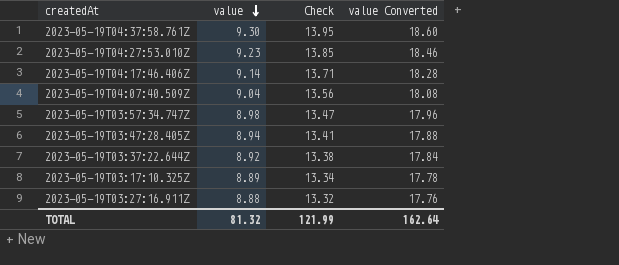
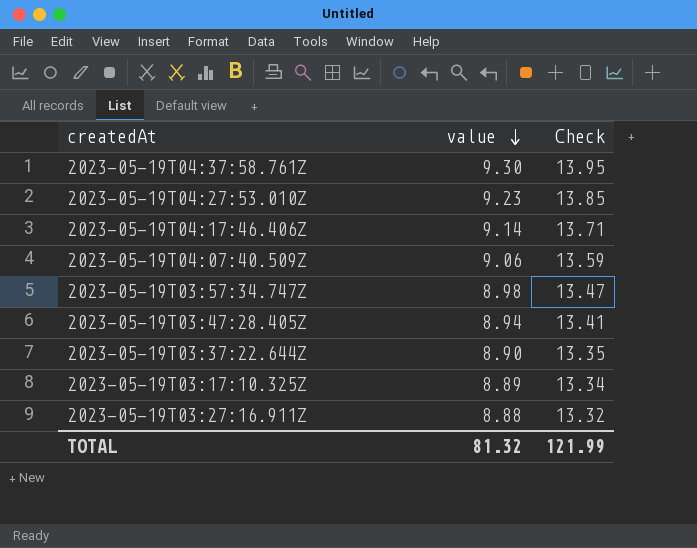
column value Converted | formula: [value] * 2 -> none
2023-05-19T04:07:40.509Z | value: 9.04 -> 9.06
2023-05-19T04:07:40.509Z | Check: 13.56 -> 13.59
2023-05-19T03:37:22.644Z | value: 8.92 -> 8.90
2023-05-19T03:37:22.644Z | Check: 13.38 -> 13.35

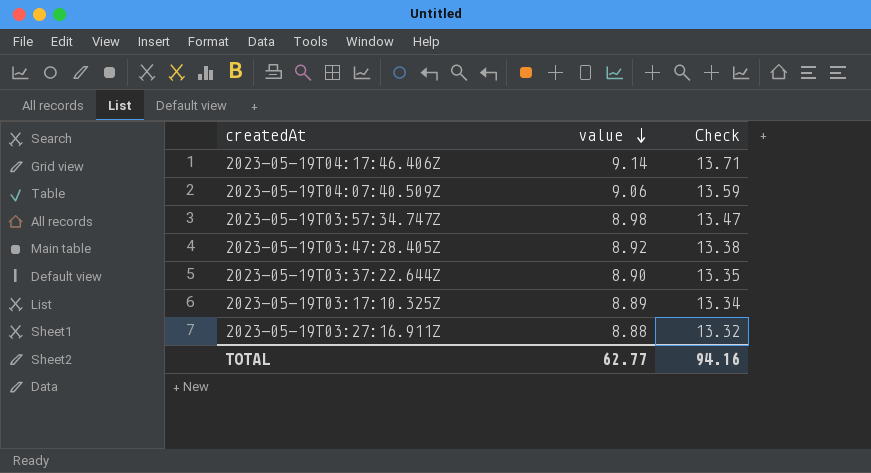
row 2023-05-19T04:37:58.761Z: 9.30 | 13.95 -> none
row 2023-05-19T04:27:53.010Z: 9.23 | 13.85 -> none
2023-05-19T03:47:28.405Z | value: 8.94 -> 8.92
2023-05-19T03:47:28.405Z | Check: 13.41 -> 13.38
TOTAL | value: 81.32 -> 62.77
TOTAL | Check: 121.99 -> 94.16

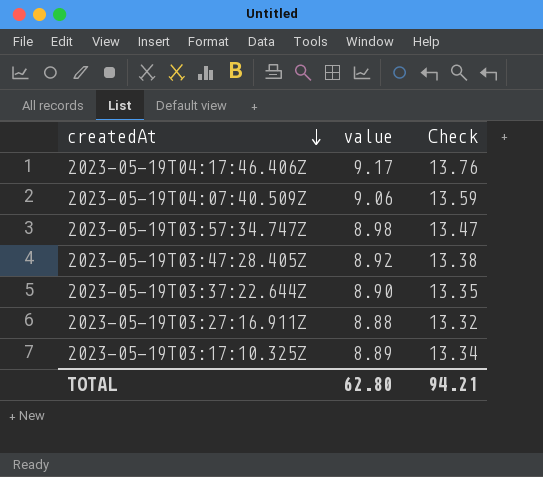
row order: value descending -> createdAt descending
2023-05-19T04:17:46.406Z | value: 9.14 -> 9.17
2023-05-19T04:17:46.406Z | Check: 13.71 -> 13.76
TOTAL | value: 62.77 -> 62.80
TOTAL | Check: 94.16 -> 94.21

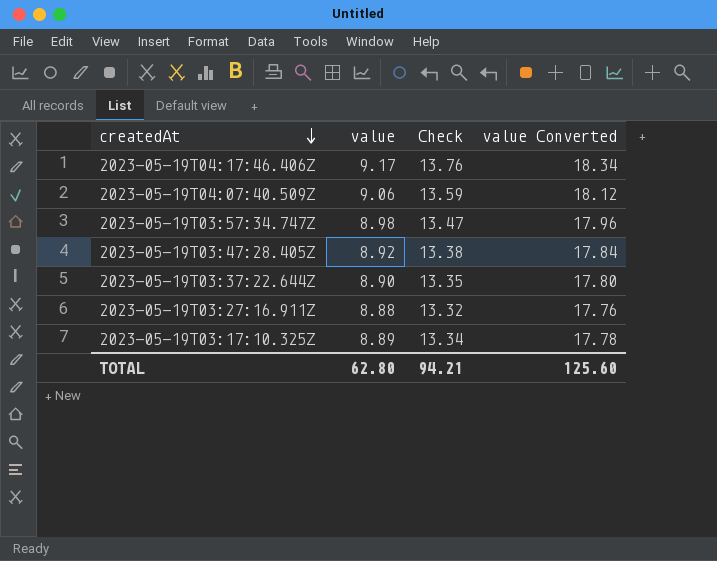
column value Converted | formula: none -> [value] * 2

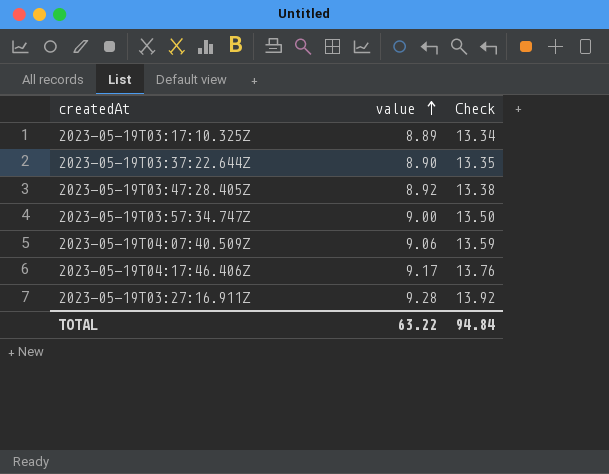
row order: createdAt descending -> value ascending
column value Converted | formula: [value] * 2 -> none
2023-05-19T03:57:34.747Z | value: 8.98 -> 9.00
2023-05-19T03:57:34.747Z | Check: 13.47 -> 13.50
2023-05-19T03:27:16.911Z | value: 8.88 -> 9.28
2023-05-19T03:27:16.911Z | Check: 13.32 -> 13.92
TOTAL | value: 62.80 -> 63.22
TOTAL | Check: 94.21 -> 94.84

